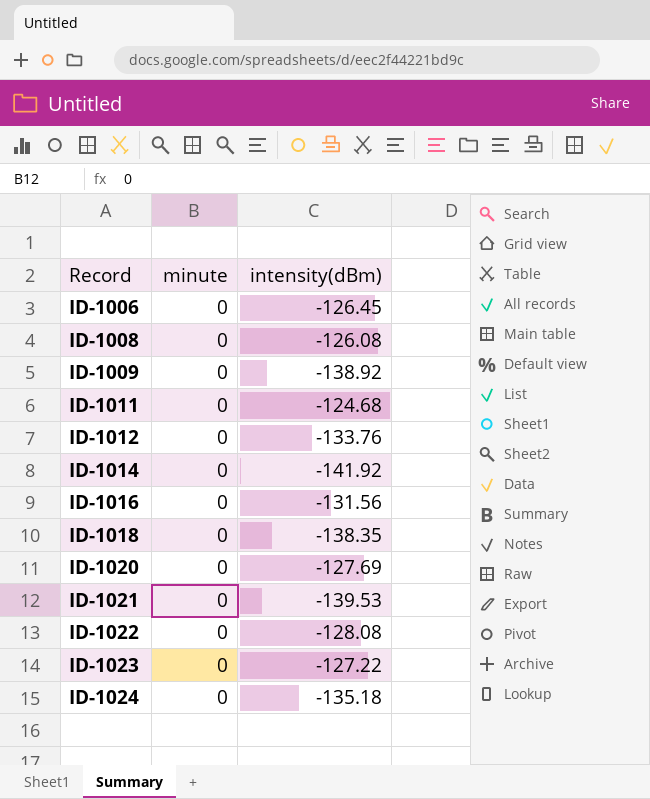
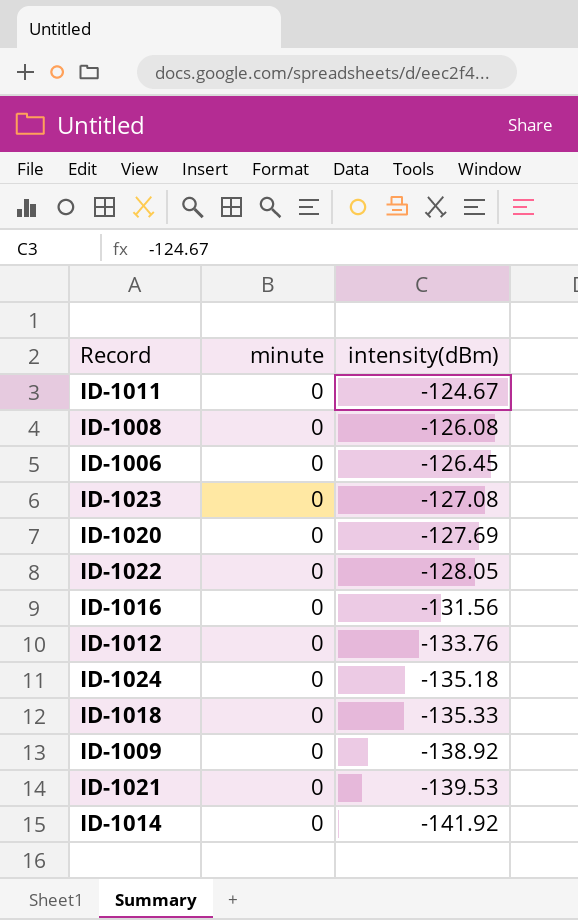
row order: Record ascending -> intensity(dBm) descending
ID-1011 | intensity(dBm): -124.68 -> -124.67
ID-1023 | intensity(dBm): -127.22 -> -127.08
ID-1022 | intensity(dBm): -128.08 -> -128.05
ID-1018 | intensity(dBm): -138.35 -> -135.33

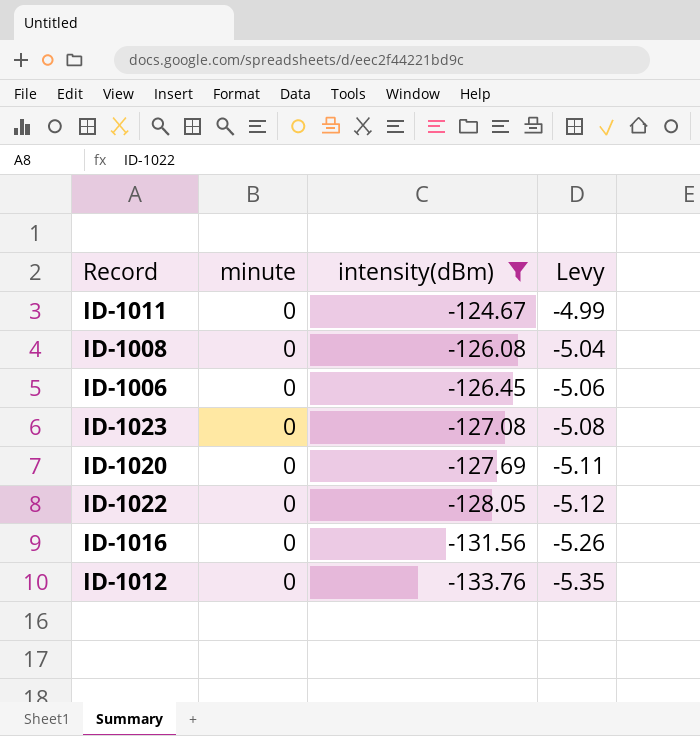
filter: none -> intensity(dBm) >= -133.76
column Levy | formula: none -> [intensity(dBm)] * 0.04

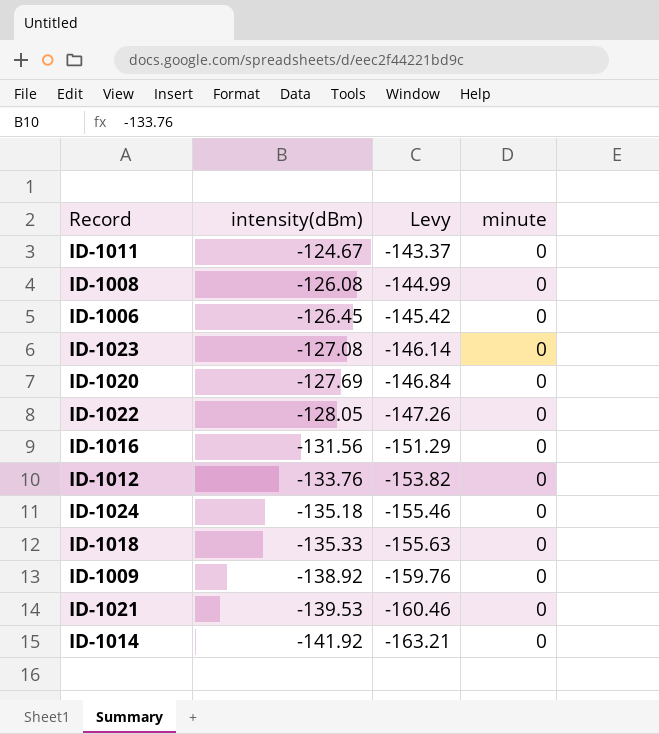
filter: intensity(dBm) >= -133.76 -> none
column Levy | formula: [intensity(dBm)] * 0.04 -> [intensity(dBm)] * 1.15
column minute | position: 2 -> 4

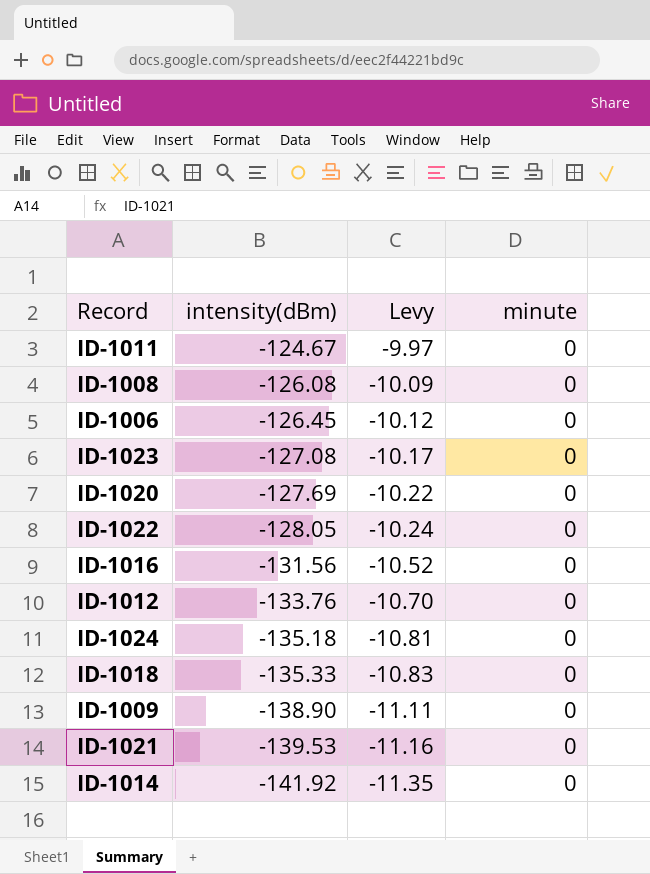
column Levy | formula: [intensity(dBm)] * 1.15 -> [intensity(dBm)] * 0.08
ID-1009 | intensity(dBm): -138.92 -> -138.90

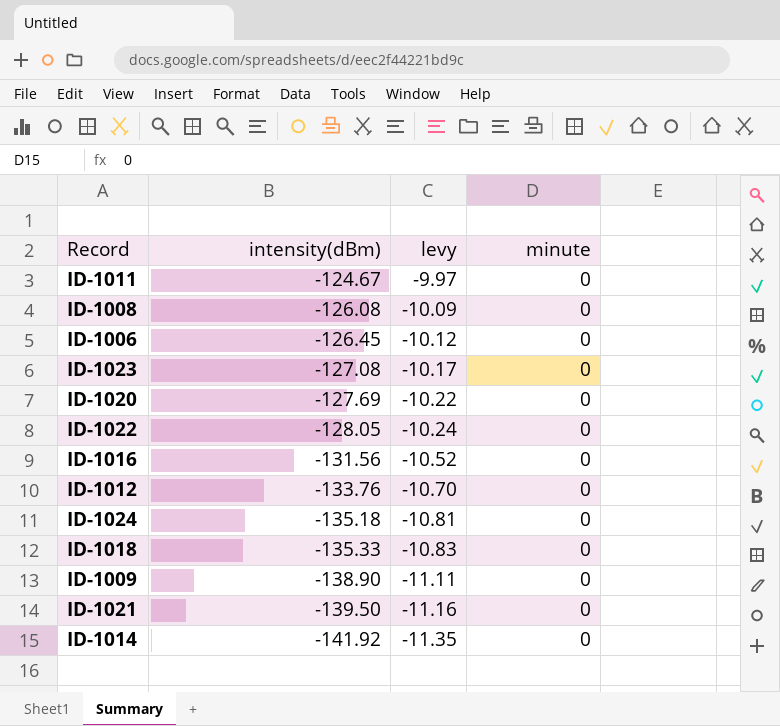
column name: Levy -> levy
ID-1021 | intensity(dBm): -139.53 -> -139.50

